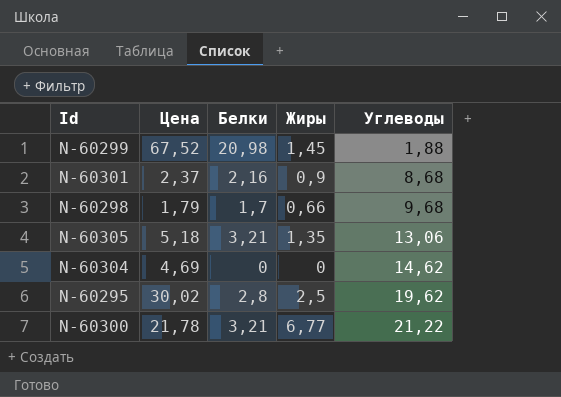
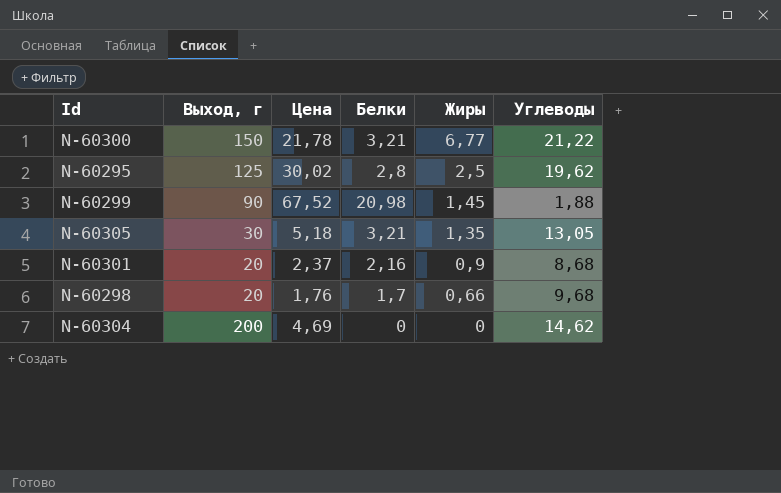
row order: Углеводы ascending -> Жиры descending
column Выход, г | position: none -> 2
N-60305 | Углеводы: 13,06 -> 13,05
N-60298 | Цена: 1,79 -> 1,76

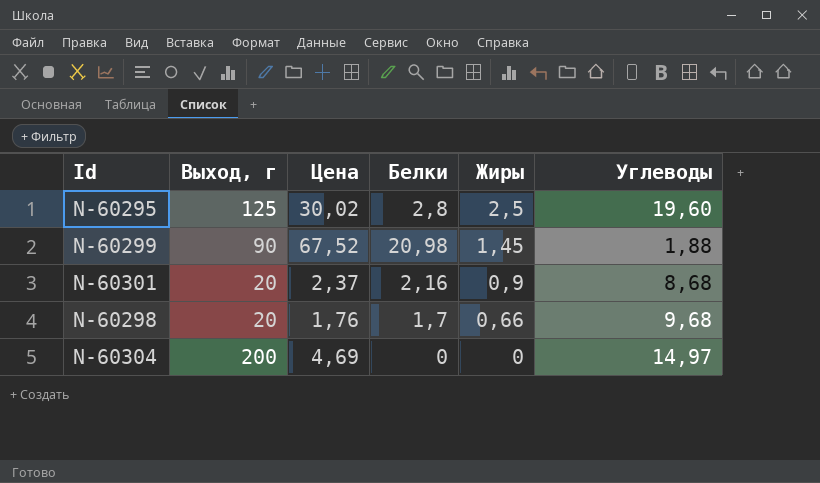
row N-60300: 150 | 21,78 | 3,21 | 6,77 | 21,22 -> none
row N-60305: 30 | 5,18 | 3,21 | 1,35 | 13,05 -> none
N-60295 | Углеводы: 19,62 -> 19,60
N-60304 | Углеводы: 14,62 -> 14,97

